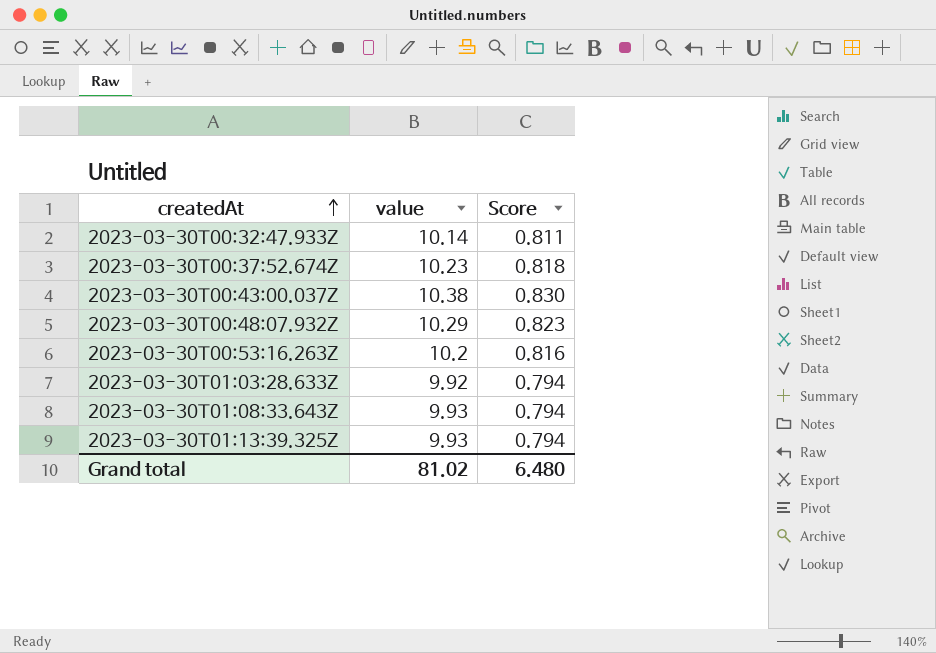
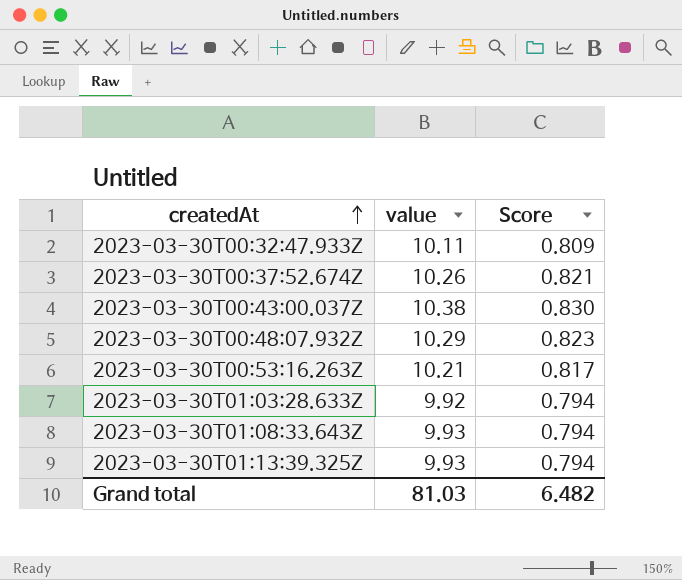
2023-03-30T00:32:47.933Z | value: 10.14 -> 10.11
2023-03-30T00:32:47.933Z | Score: 0.811 -> 0.809
2023-03-30T00:37:52.674Z | value: 10.23 -> 10.26
2023-03-30T00:37:52.674Z | Score: 0.818 -> 0.821
2023-03-30T00:53:16.263Z | value: 10.2 -> 10.21
2023-03-30T00:53:16.263Z | Score: 0.816 -> 0.817
Grand total | value: 81.02 -> 81.03
Grand total | Score: 6.480 -> 6.482

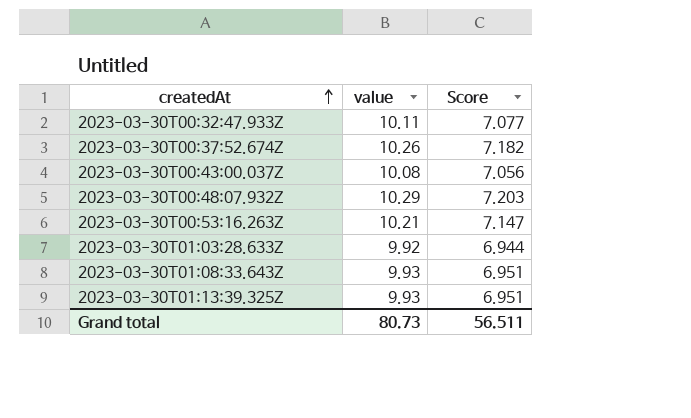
column Score | formula: [value] * 0.08 -> [value] * 0.7
2023-03-30T00:43:00.037Z | value: 10.38 -> 10.08
Grand total | value: 81.03 -> 80.73
Grand total | Score: 6.482 -> 56.511

